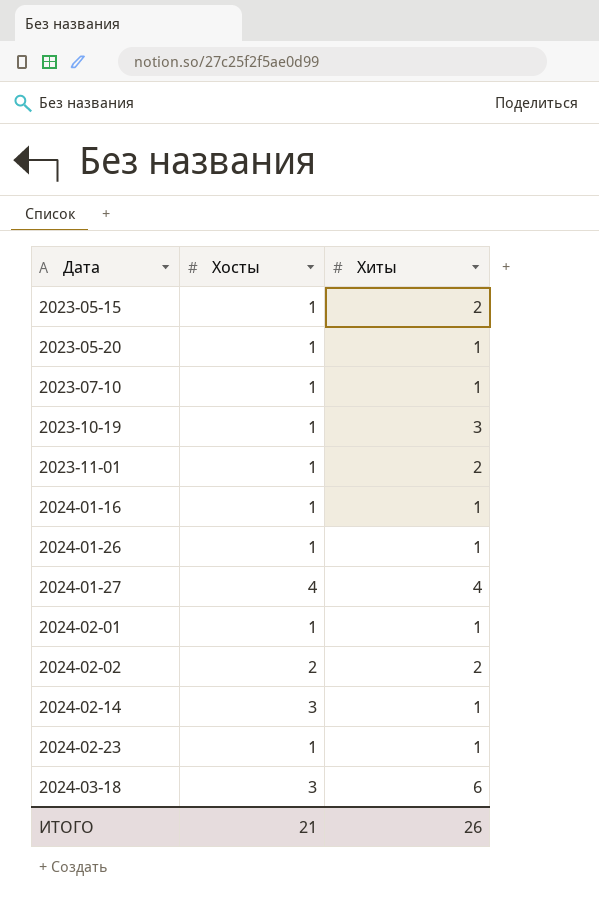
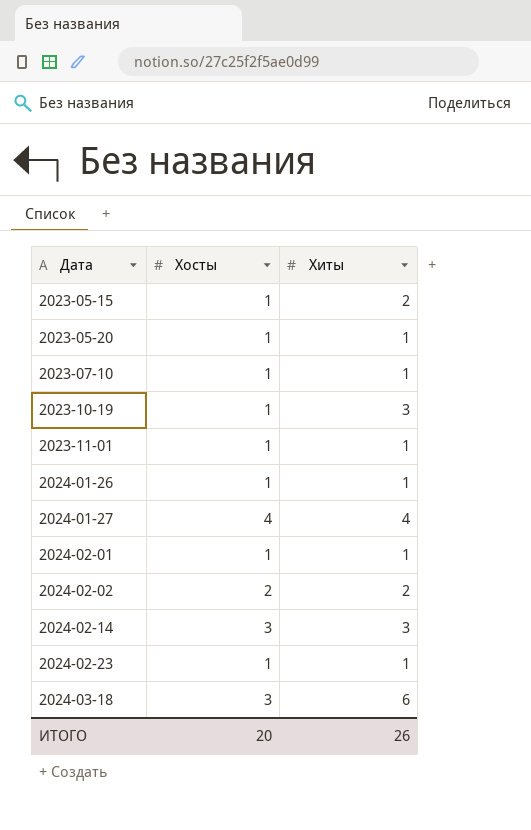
row 2024-01-16: 1 | 1 -> none
2023-11-01 | Хиты: 2 -> 1
2024-02-14 | Хиты: 1 -> 3
ИТОГО | Хосты: 21 -> 20

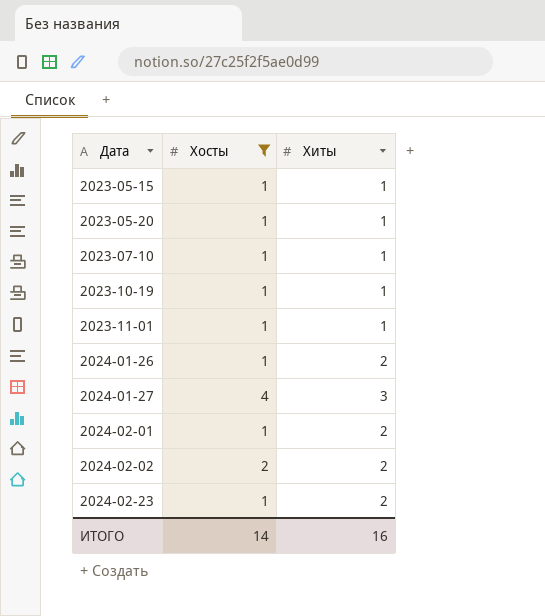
filter: none -> Хосты != 3
2023-05-15 | Хиты: 2 -> 1
2023-10-19 | Хиты: 3 -> 1
2024-01-26 | Хиты: 1 -> 2
2024-01-27 | Хиты: 4 -> 3
2024-02-01 | Хиты: 1 -> 2
2024-02-23 | Хиты: 1 -> 2
ИТОГО | Хосты: 20 -> 14
ИТОГО | Хиты: 26 -> 16

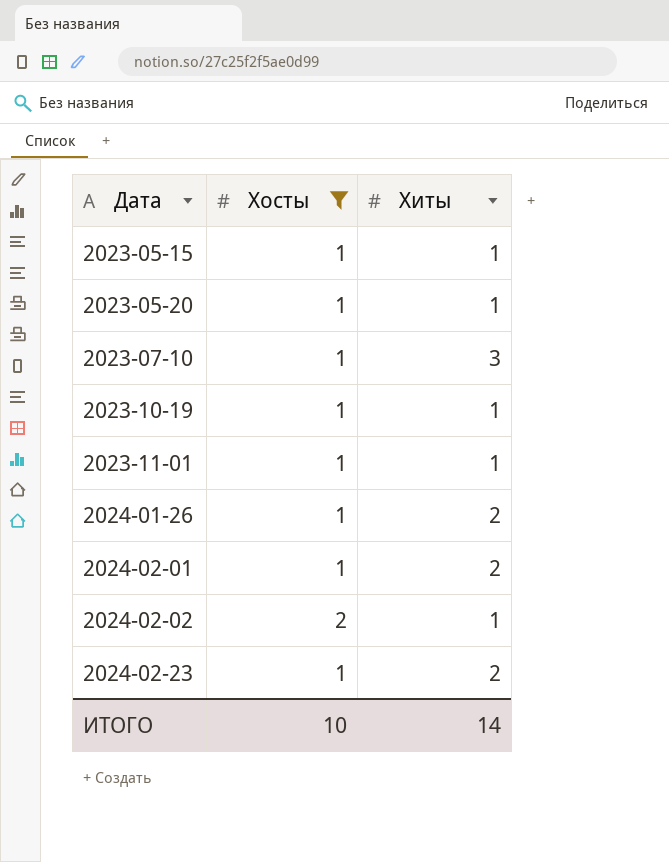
row 2024-01-27: 4 | 3 -> none
2023-07-10 | Хиты: 1 -> 3
2024-02-02 | Хиты: 2 -> 1
ИТОГО | Хосты: 14 -> 10
ИТОГО | Хиты: 16 -> 14

